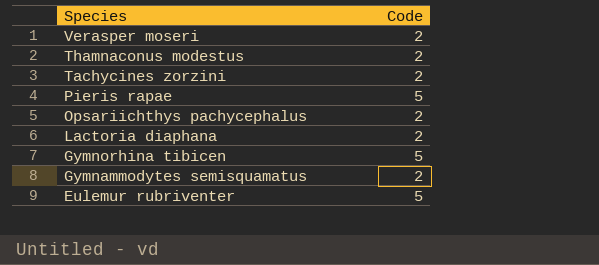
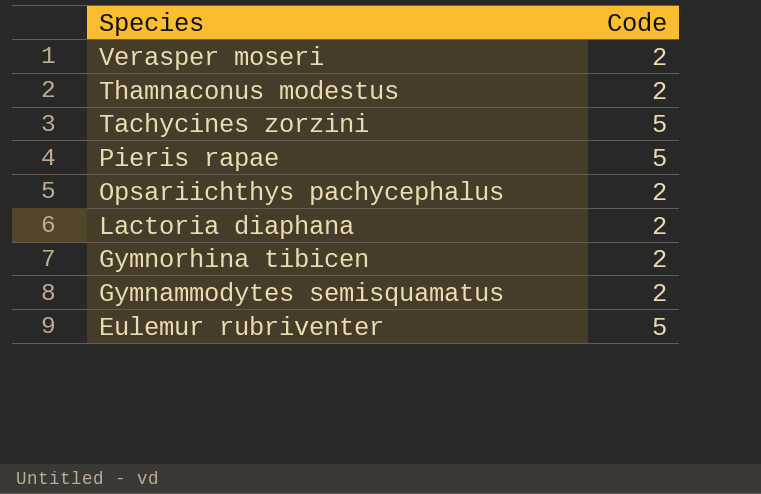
Tachycines zorzini | Code: 2 -> 5
Gymnorhina tibicen | Code: 5 -> 2

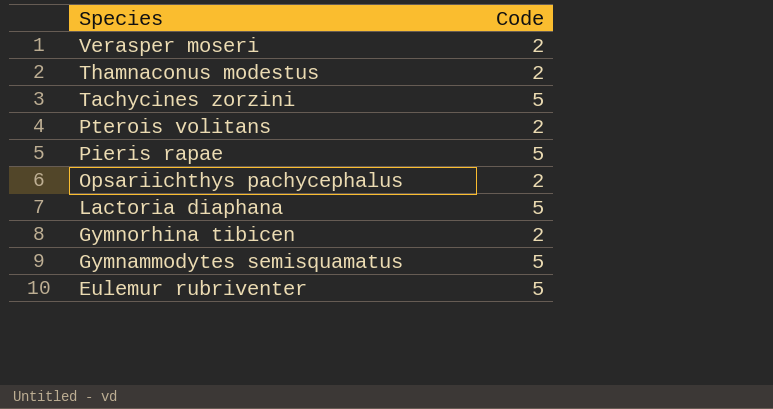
row Pterois volitans: none -> 2
Lactoria diaphana | Code: 2 -> 5
Gymnammodytes semisquamatus | Code: 2 -> 5

